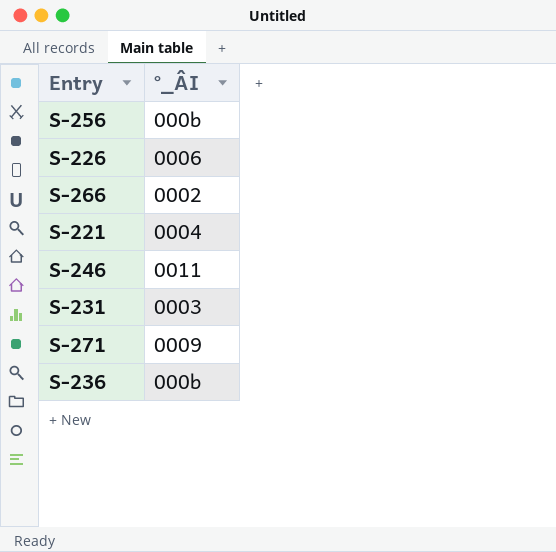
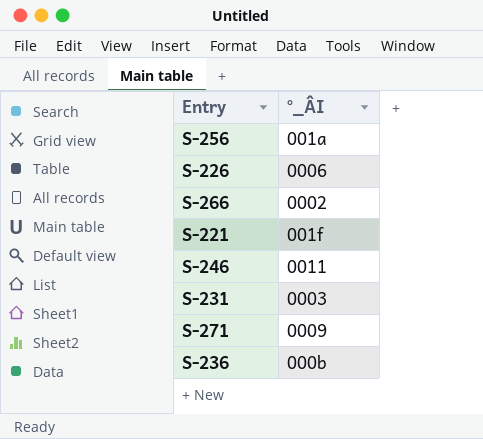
S-256 | °_ÂI: 000b -> 001a
S-221 | °_ÂI: 0004 -> 001f

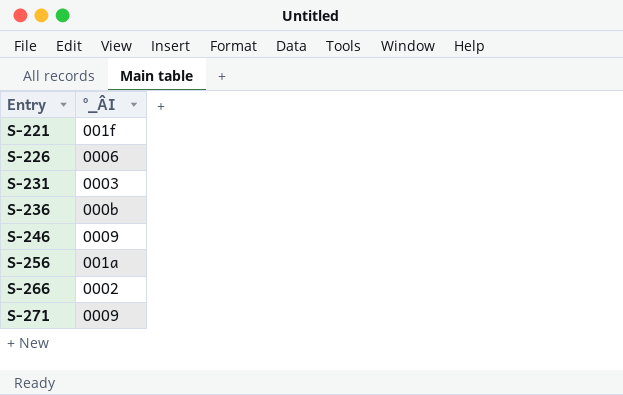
row order: none -> Entry ascending
S-246 | °_ÂI: 0011 -> 0009

